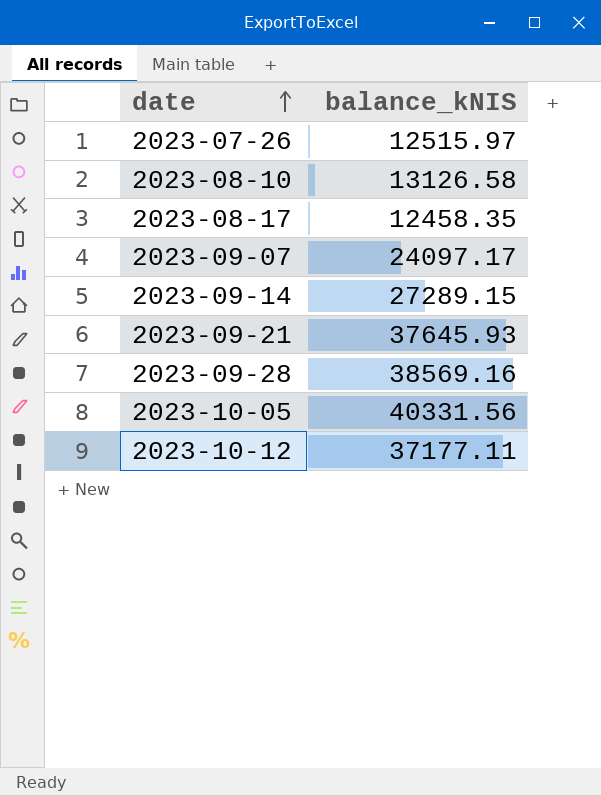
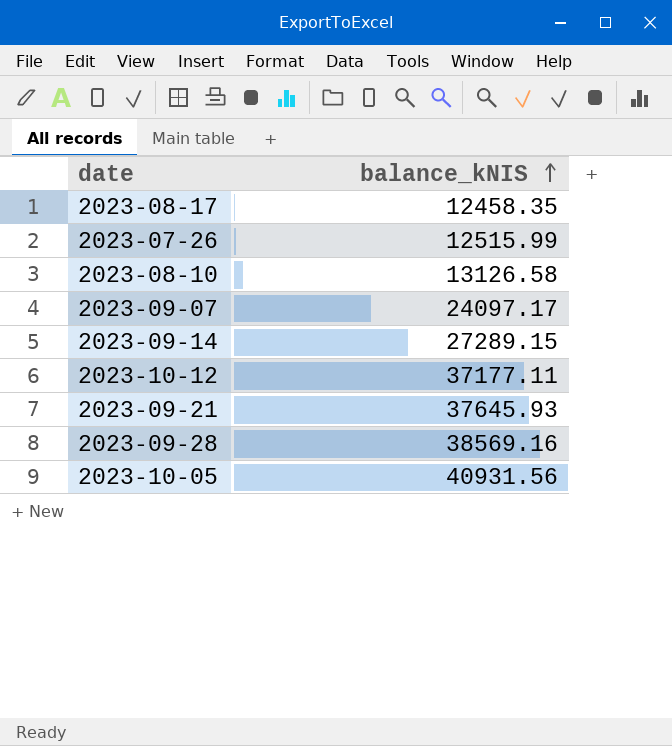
row order: date ascending -> balance_kNIS ascending
2023-07-26 | balance_kNIS: 12515.97 -> 12515.99
2023-10-05 | balance_kNIS: 40331.56 -> 40931.56

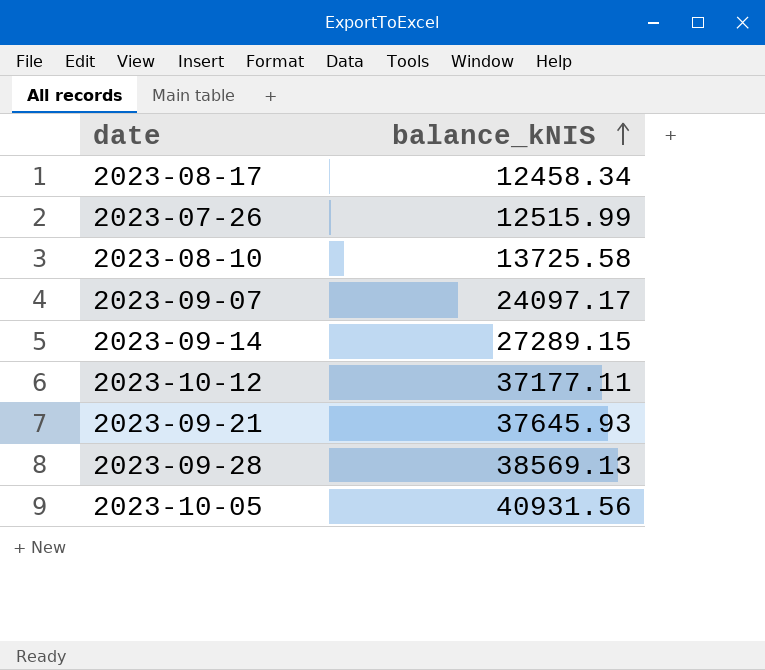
2023-08-17 | balance_kNIS: 12458.35 -> 12458.34
2023-08-10 | balance_kNIS: 13126.58 -> 13725.58
2023-09-28 | balance_kNIS: 38569.16 -> 38569.13

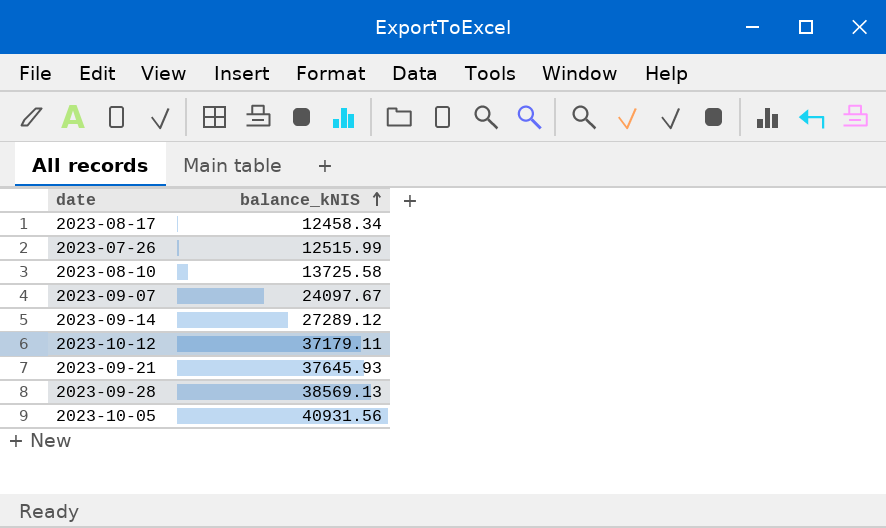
2023-09-07 | balance_kNIS: 24097.17 -> 24097.67
2023-09-14 | balance_kNIS: 27289.15 -> 27289.12
2023-10-12 | balance_kNIS: 37177.11 -> 37179.11

